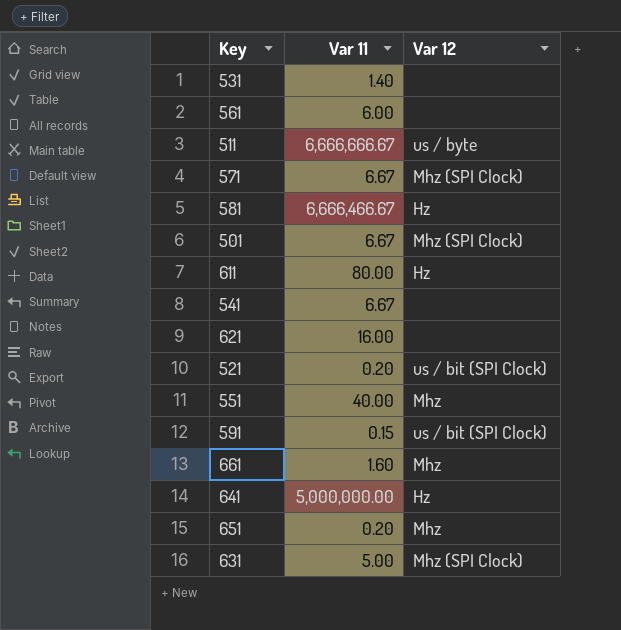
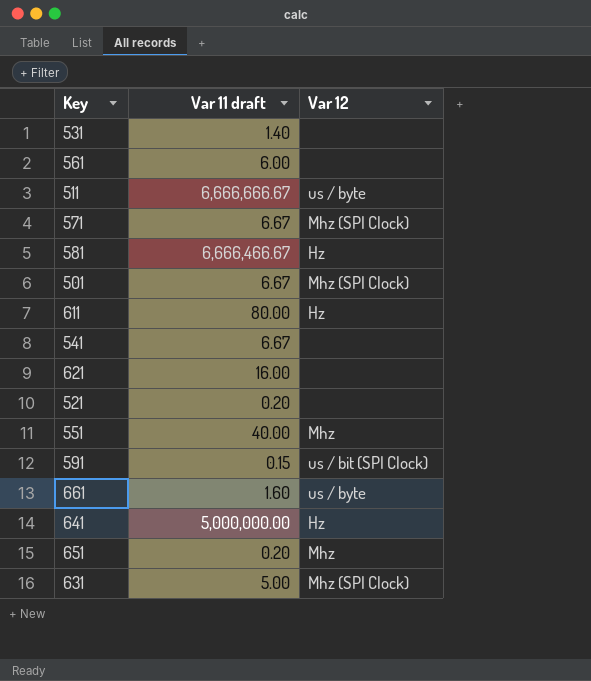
column name: Var 11 -> Var 11 draft
521 | Var 12: us / bit (SPI Clock) -> none
661 | Var 12: Mhz -> us / byte

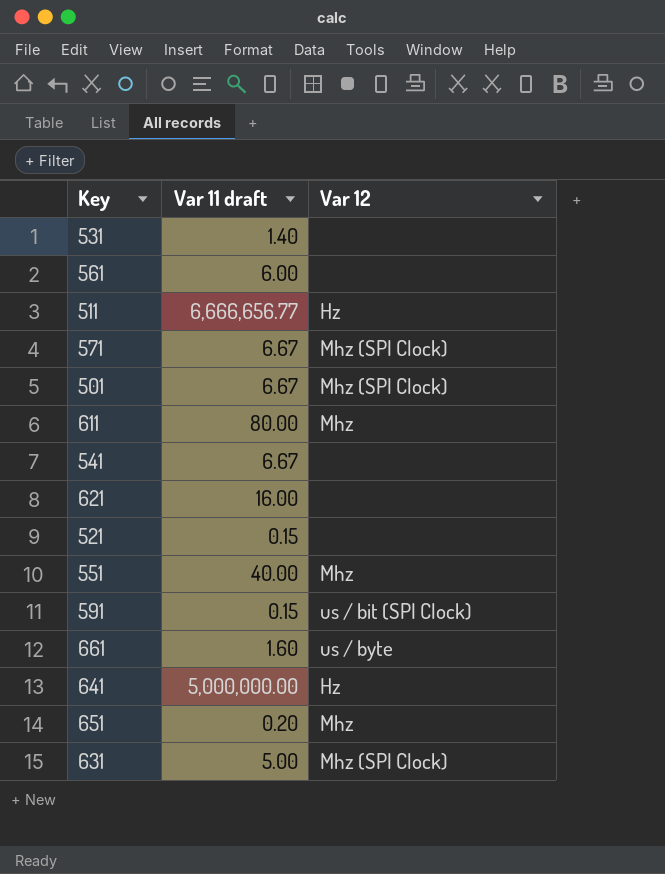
row 581: 6,666,466.67 | Hz -> none
511 | Var 11 draft: 6,666,666.67 -> 6,666,656.77
511 | Var 12: us / byte -> Hz
611 | Var 12: Hz -> Mhz
521 | Var 11 draft: 0.20 -> 0.15

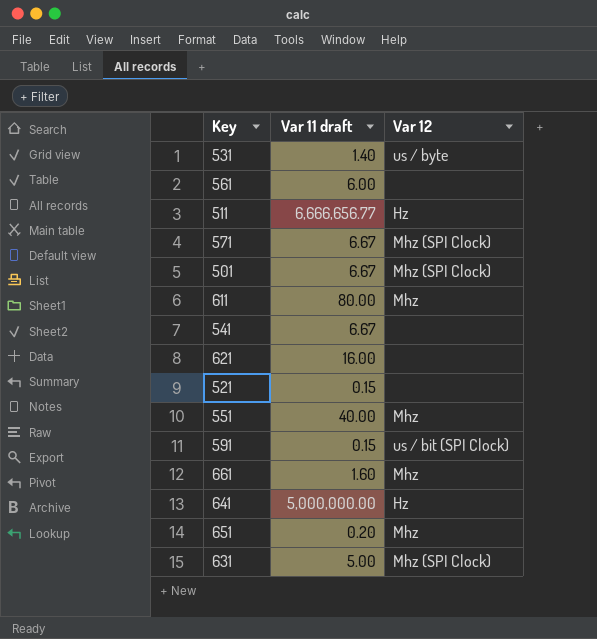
531 | Var 12: none -> us / byte
661 | Var 12: us / byte -> Mhz

